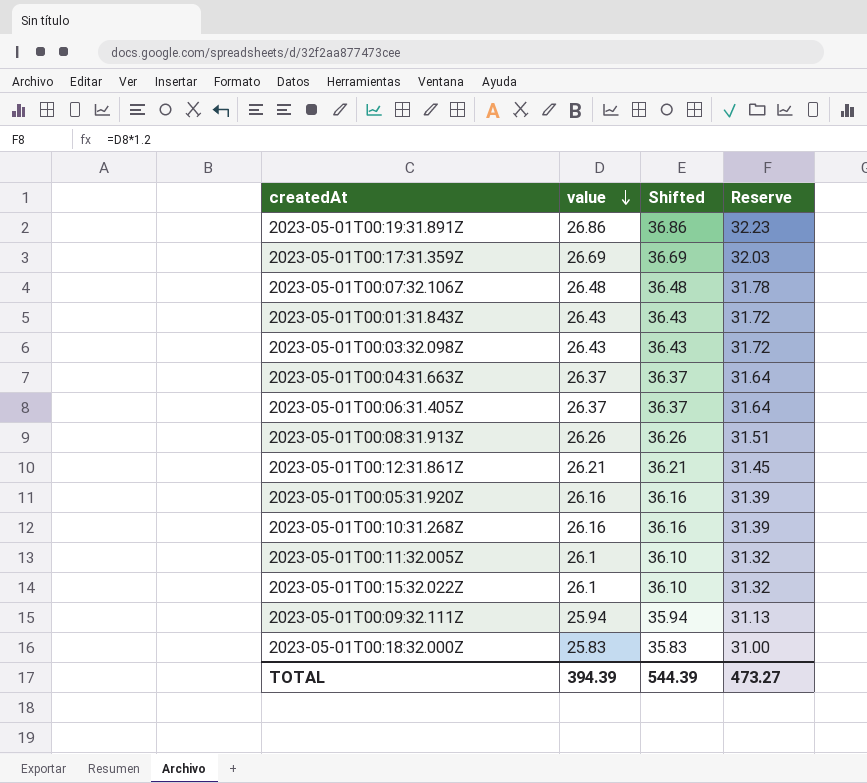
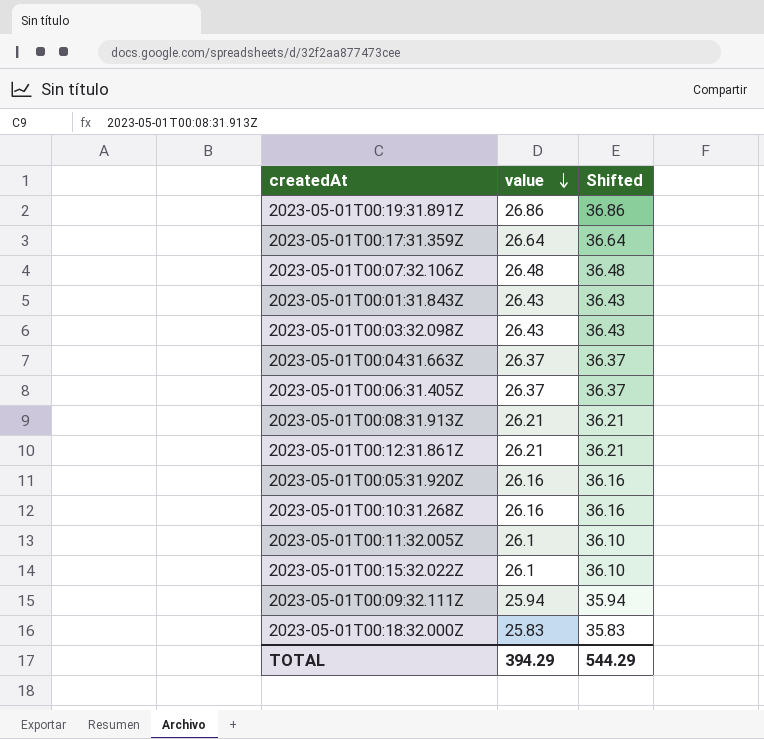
column Reserve | formula: [value] * 1.2 -> none
2023-05-01T00:17:31.359Z | value: 26.69 -> 26.64
2023-05-01T00:17:31.359Z | Shifted: 36.69 -> 36.64
2023-05-01T00:08:31.913Z | value: 26.26 -> 26.21
2023-05-01T00:08:31.913Z | Shifted: 36.26 -> 36.21
TOTAL | value: 394.39 -> 394.29
TOTAL | Shifted: 544.39 -> 544.29

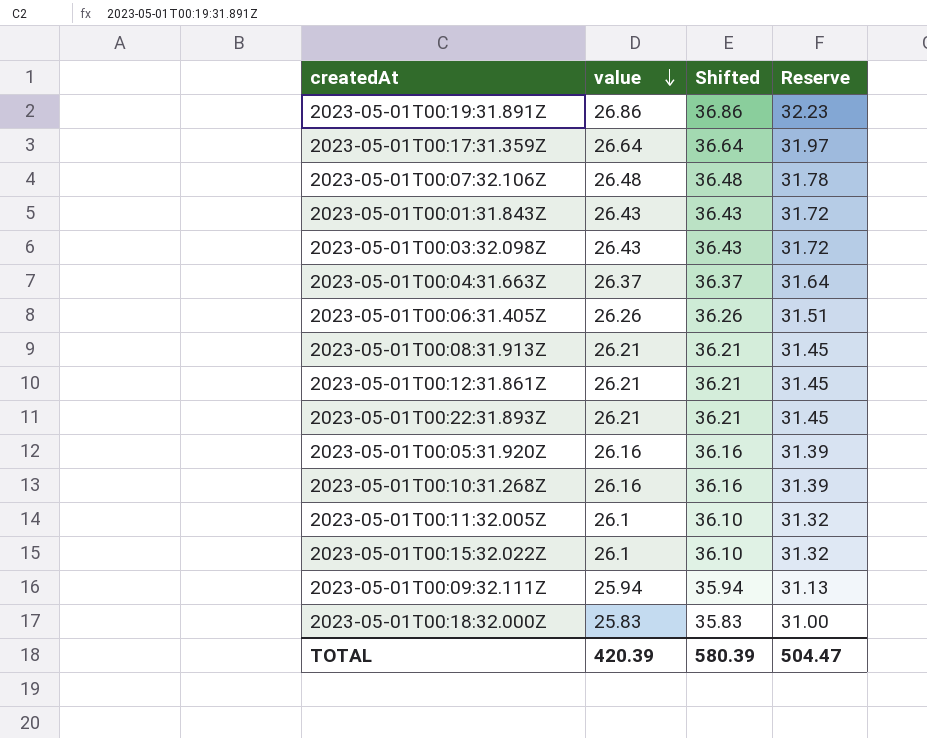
column Reserve | formula: none -> [value] * 1.2
2023-05-01T00:06:31.405Z | value: 26.37 -> 26.26
2023-05-01T00:06:31.405Z | Shifted: 36.37 -> 36.26
row 2023-05-01T00:22:31.893Z: none -> 26.21 | 36.21 | 31.45
TOTAL | value: 394.29 -> 420.39
TOTAL | Shifted: 544.29 -> 580.39

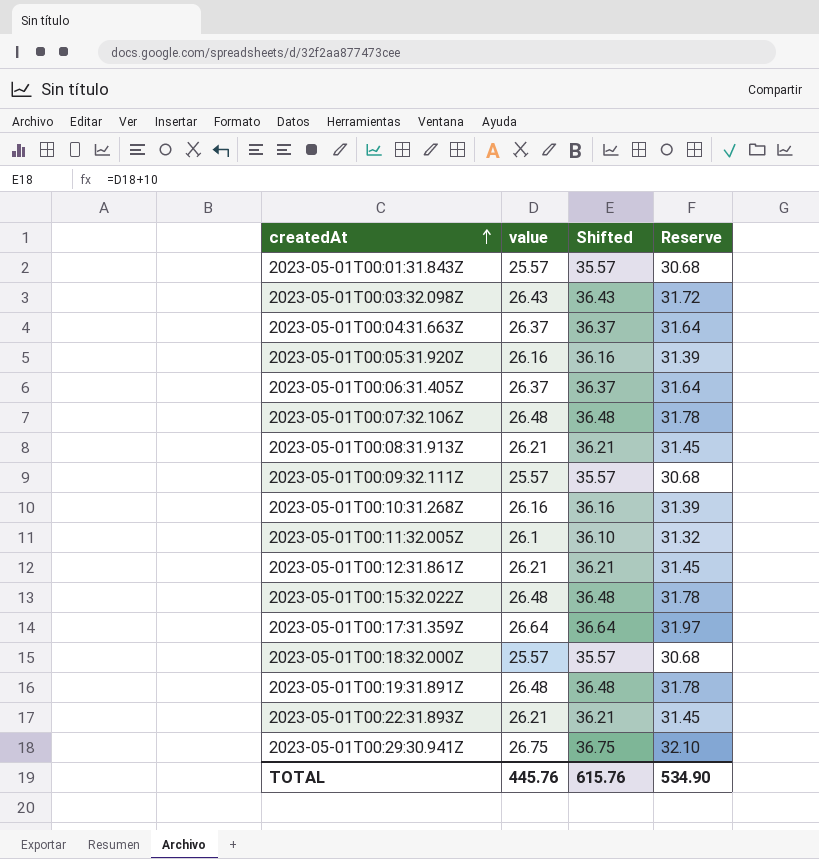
row order: value descending -> createdAt ascending
2023-05-01T00:01:31.843Z | value: 26.43 -> 25.57
2023-05-01T00:01:31.843Z | Shifted: 36.43 -> 35.57
2023-05-01T00:01:31.843Z | Reserve: 31.72 -> 30.68
2023-05-01T00:06:31.405Z | value: 26.26 -> 26.37
2023-05-01T00:06:31.405Z | Shifted: 36.26 -> 36.37
2023-05-01T00:06:31.405Z | Reserve: 31.51 -> 31.64
2023-05-01T00:09:32.111Z | value: 25.94 -> 25.57
2023-05-01T00:09:32.111Z | Shifted: 35.94 -> 35.57
2023-05-01T00:09:32.111Z | Reserve: 31.13 -> 30.68
2023-05-01T00:15:32.022Z | value: 26.1 -> 26.48
2023-05-01T00:15:32.022Z | Shifted: 36.10 -> 36.48
2023-05-01T00:15:32.022Z | Reserve: 31.32 -> 31.78
2023-05-01T00:18:32.000Z | value: 25.83 -> 25.57
2023-05-01T00:18:32.000Z | Shifted: 35.83 -> 35.57
2023-05-01T00:18:32.000Z | Reserve: 31.00 -> 30.68
2023-05-01T00:19:31.891Z | value: 26.86 -> 26.48
2023-05-01T00:19:31.891Z | Shifted: 36.86 -> 36.48
2023-05-01T00:19:31.891Z | Reserve: 32.23 -> 31.78
row 2023-05-01T00:29:30.941Z: none -> 26.75 | 36.75 | 32.10
TOTAL | value: 420.39 -> 445.76
TOTAL | Shifted: 580.39 -> 615.76
TOTAL | Reserve: 504.47 -> 534.90

